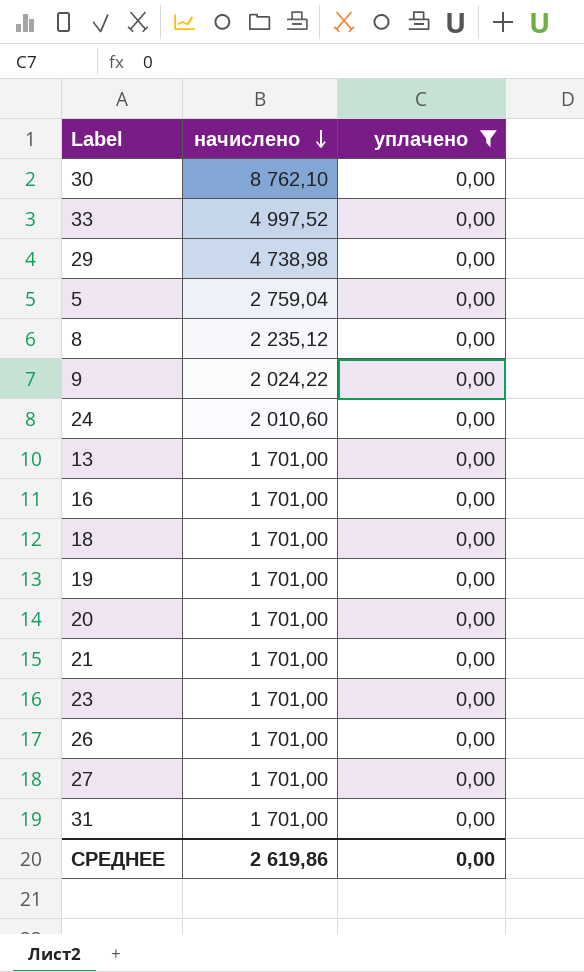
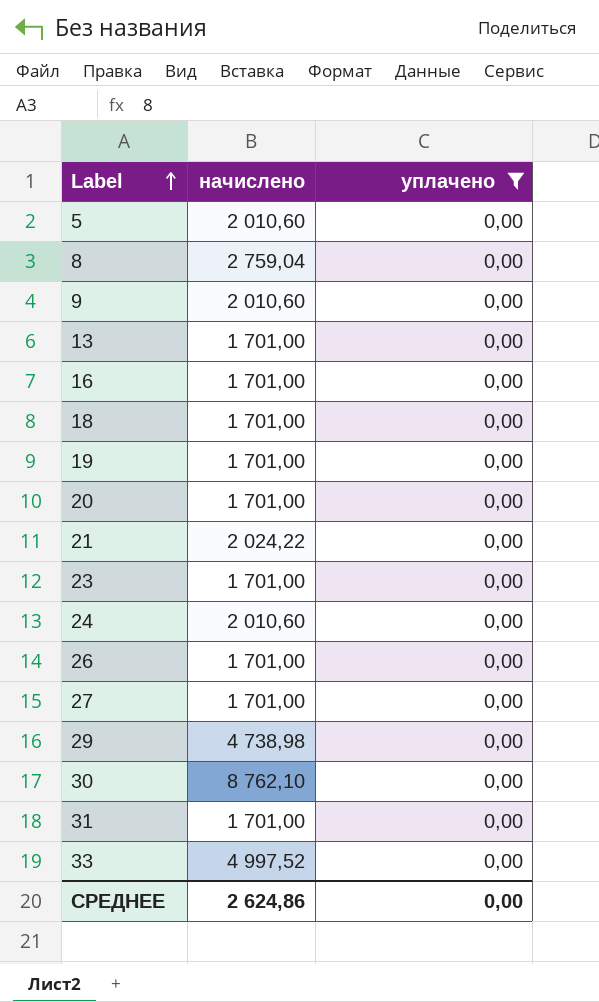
row order: начислено descending -> Label ascending
5 | начислено: 2 759,04 -> 2 010,60
8 | начислено: 2 235,12 -> 2 759,04
9 | начислено: 2 024,22 -> 2 010,60
21 | начислено: 1 701,00 -> 2 024,22
СРЕДНЕЕ | начислено: 2 619,86 -> 2 624,86

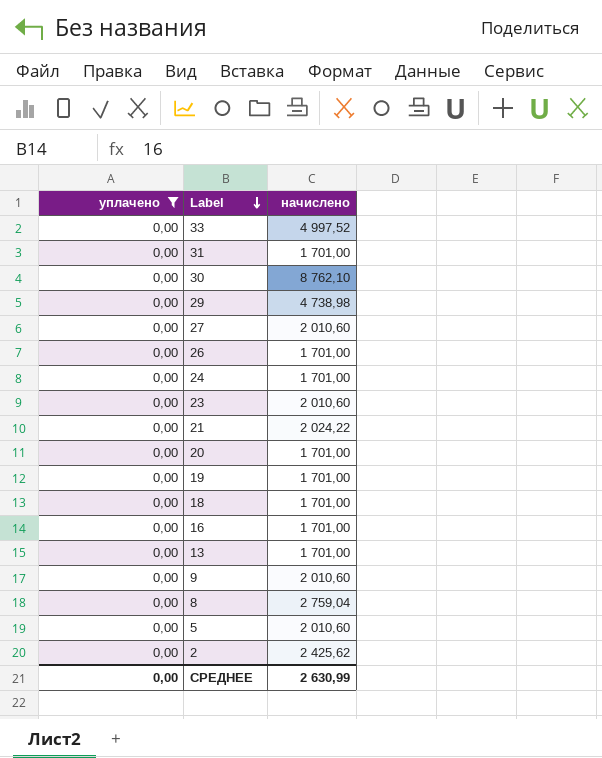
row order: Label ascending -> Label descending
column уплачено | position: 3 -> 1
27 | начислено: 1 701,00 -> 2 010,60
24 | начислено: 2 010,60 -> 1 701,00
23 | начислено: 1 701,00 -> 2 010,60
row 2: none -> 0,00 | 2 425,62
СРЕДНЕЕ | начислено: 2 624,86 -> 2 630,99

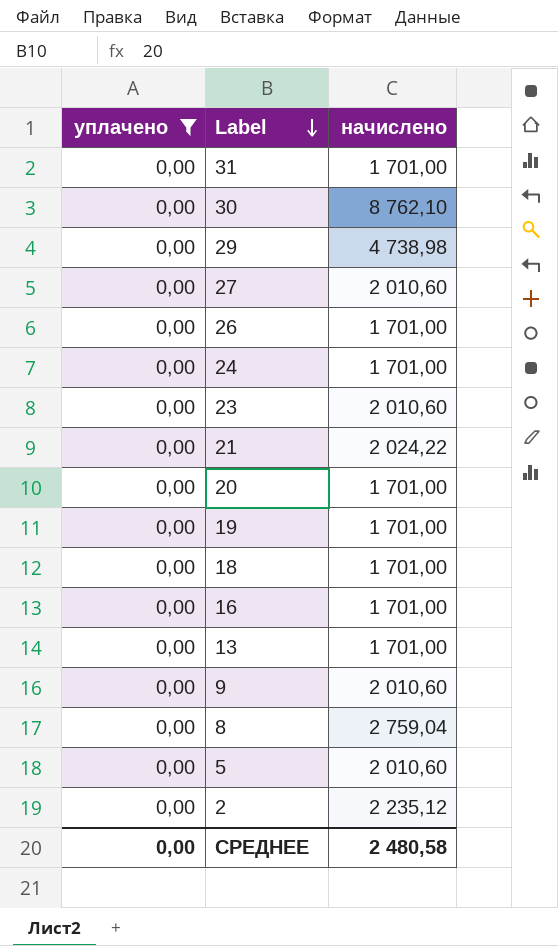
row 33: 0,00 | 4 997,52 -> none
2 | начислено: 2 425,62 -> 2 235,12
СРЕДНЕЕ | начислено: 2 630,99 -> 2 480,58

